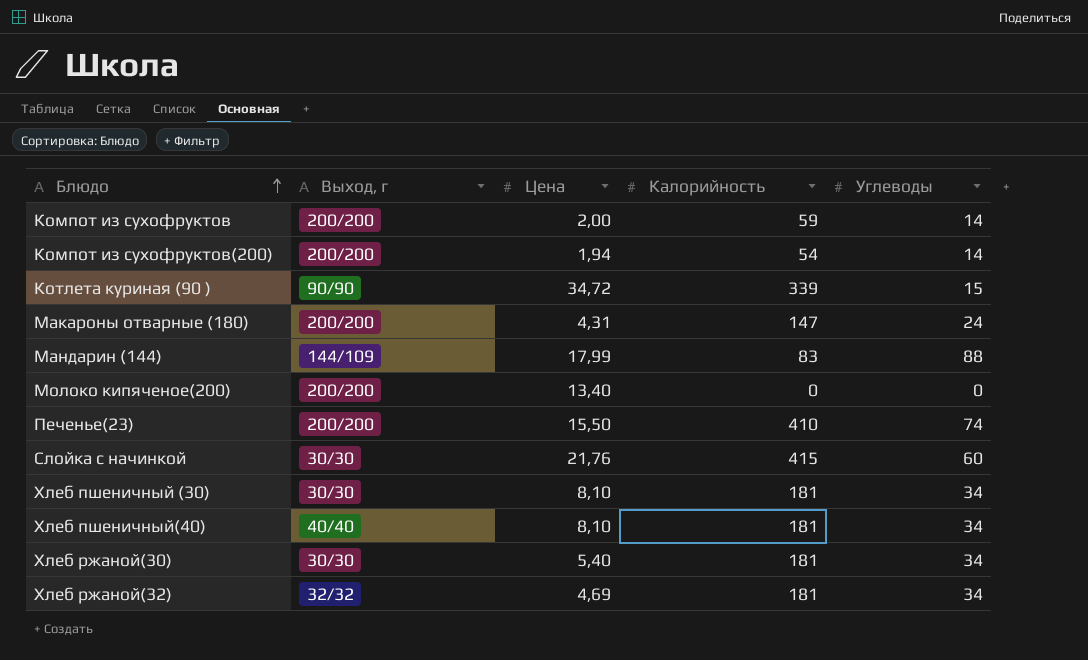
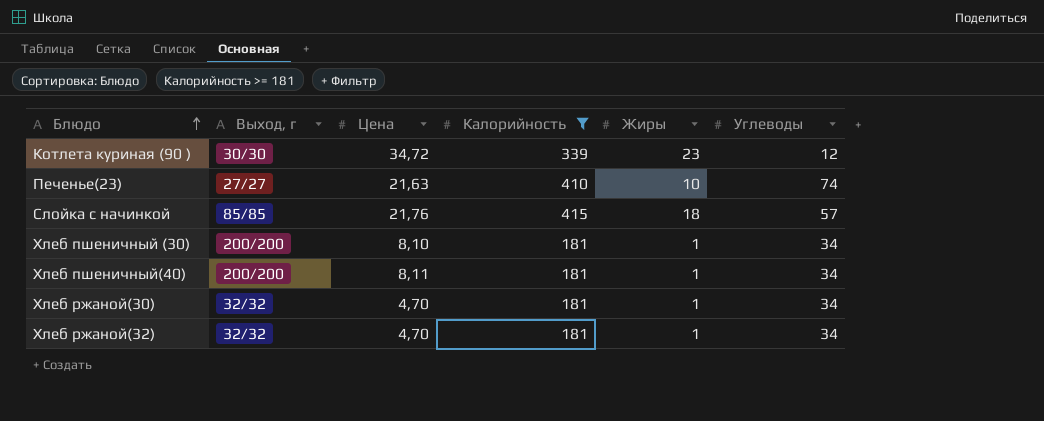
filter: none -> Калорийность >= 181
column Жиры | position: none -> 5
Котлета куриная (90 ) | Выход, г: 90/90 -> 30/30
Котлета куриная (90 ) | Углеводы: 15 -> 12
Печенье(23) | Выход, г: 200/200 -> 27/27
Печенье(23) | Цена: 15,50 -> 21,63
Слойка с начинкой | Выход, г: 30/30 -> 85/85
Слойка с начинкой | Углеводы: 60 -> 57
Хлеб пшеничный (30) | Выход, г: 30/30 -> 200/200
Хлеб пшеничный(40) | Выход, г: 40/40 -> 200/200
Хлеб пшеничный(40) | Цена: 8,10 -> 8,11
Хлеб ржаной(30) | Выход, г: 30/30 -> 32/32
Хлеб ржаной(30) | Цена: 5,40 -> 4,70
Хлеб ржаной(32) | Цена: 4,69 -> 4,70

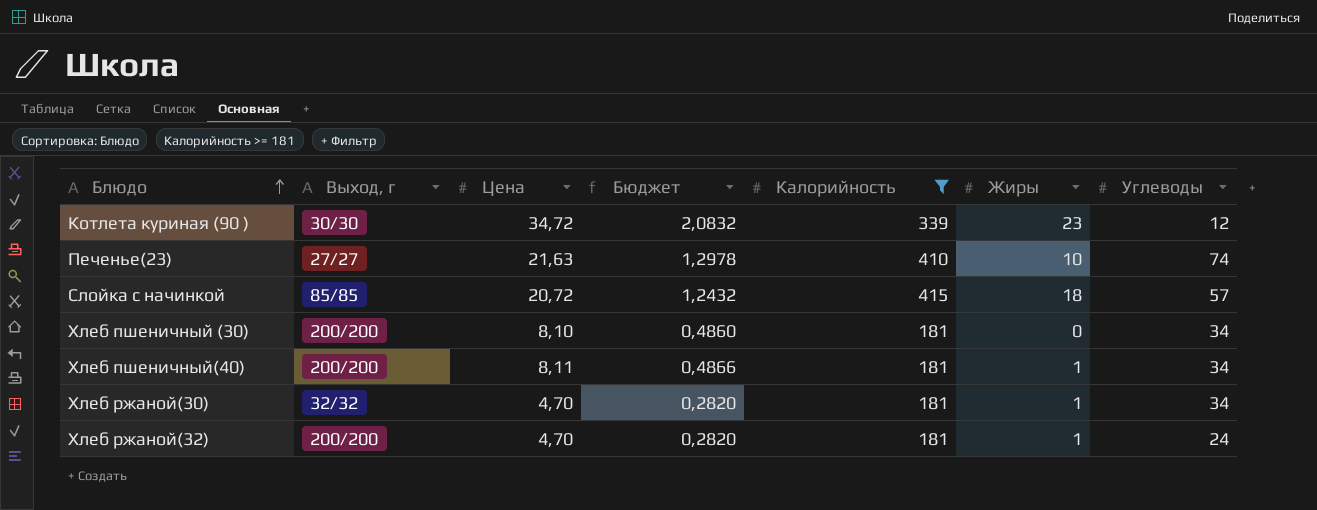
column Бюджет | formula: none -> [Цена] * 0,06
Слойка с начинкой | Цена: 21,76 -> 20,72
Хлеб пшеничный (30) | Жиры: 1 -> 0
Хлеб ржаной(32) | Выход, г: 32/32 -> 200/200
Хлеб ржаной(32) | Углеводы: 34 -> 24

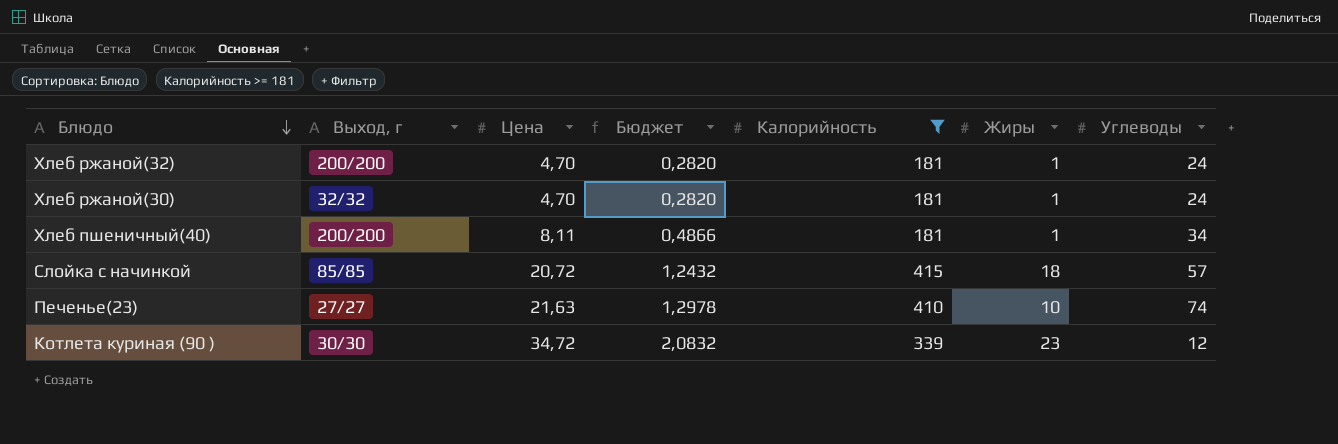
row order: Блюдо ascending -> Блюдо descending
row Хлеб пшеничный (30): 200/200 | 8,10 | 0,4860 | 181 | 0 | 34 -> none
Хлеб ржаной(30) | Углеводы: 34 -> 24

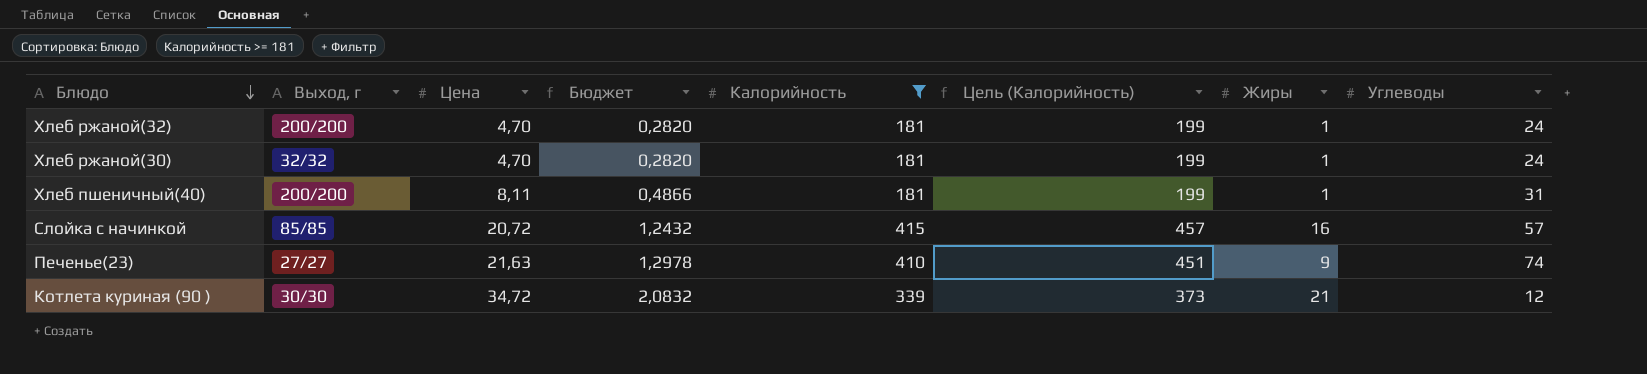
column Цель (Калорийность) | formula: none -> [Калорийность] * 1,1
Хлеб пшеничный(40) | Углеводы: 34 -> 31
Слойка с начинкой | Жиры: 18 -> 16
Печенье(23) | Жиры: 10 -> 9
Котлета куриная (90 ) | Жиры: 23 -> 21

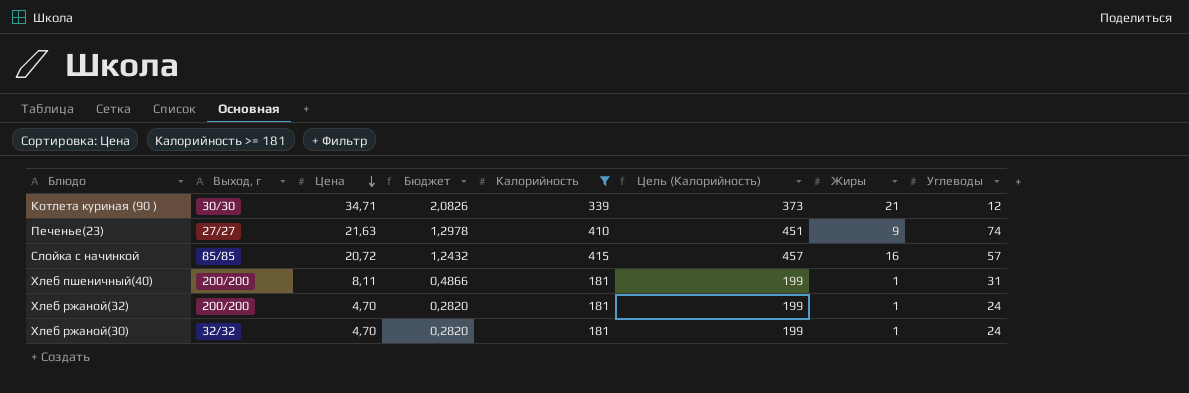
row order: Блюдо descending -> Цена descending
Котлета куриная (90 ) | Цена: 34,72 -> 34,71
Котлета куриная (90 ) | Бюджет: 2,0832 -> 2,0826

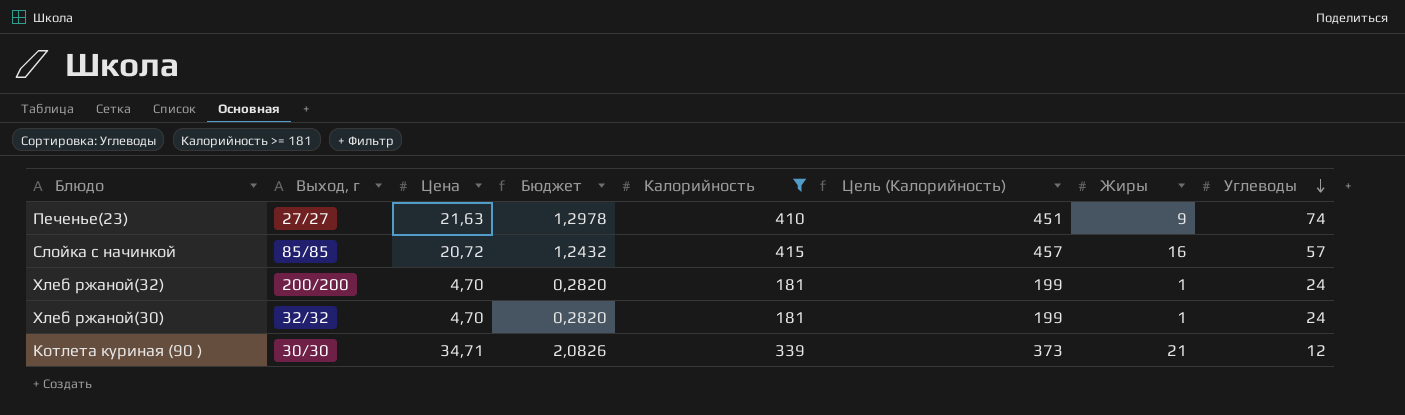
row order: Цена descending -> Углеводы descending
row Хлеб пшеничный(40): 200/200 | 8,11 | 0,4866 | 181 | 199 | 1 | 31 -> none

